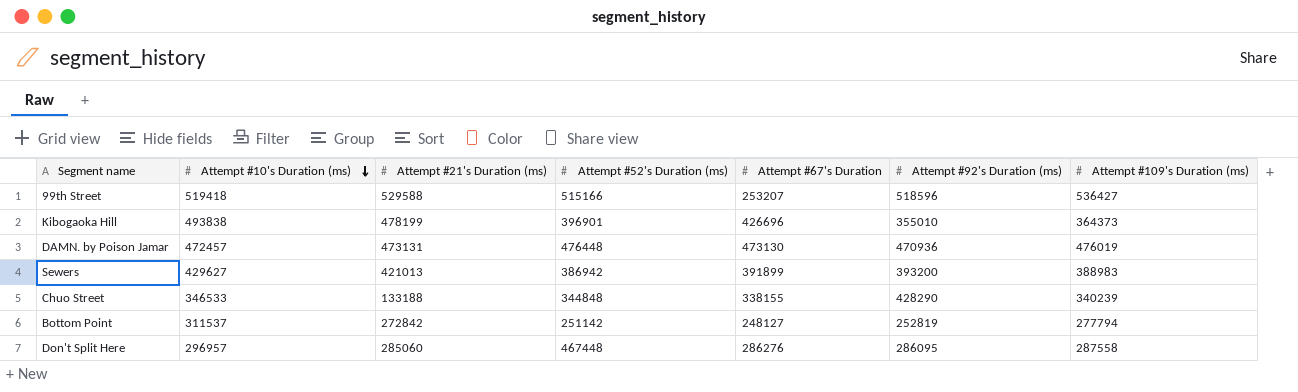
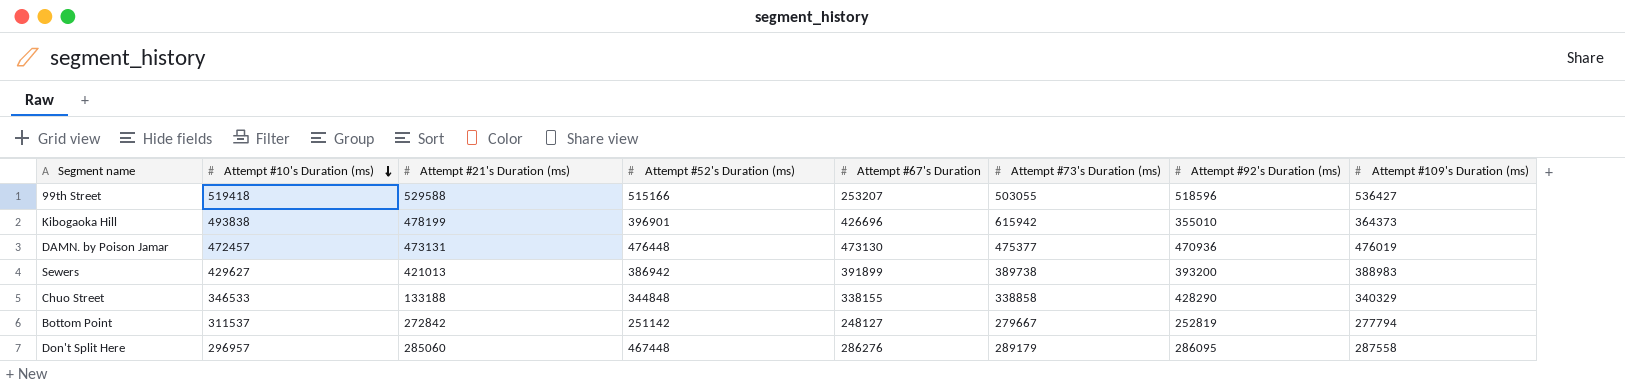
column Attempt #73's Duration (ms) | position: none -> 6
Chuo Street | Attempt #109's Duration (ms): 340239 -> 340329

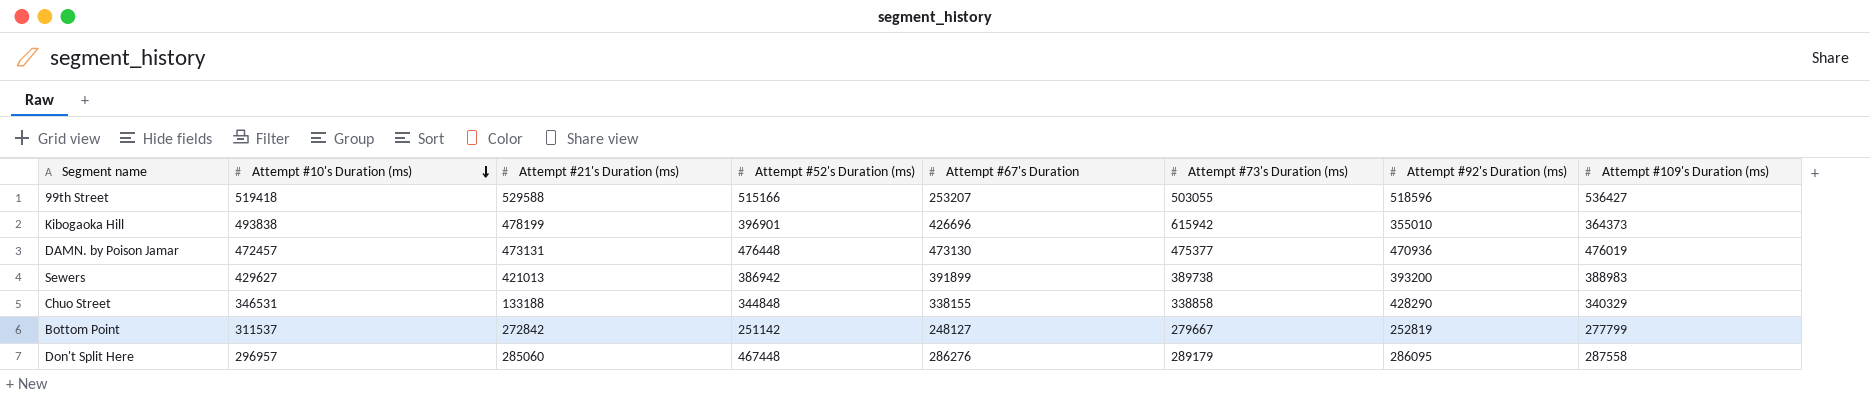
Chuo Street | Attempt #10's Duration (ms): 346533 -> 346531
Bottom Point | Attempt #109's Duration (ms): 277794 -> 277799

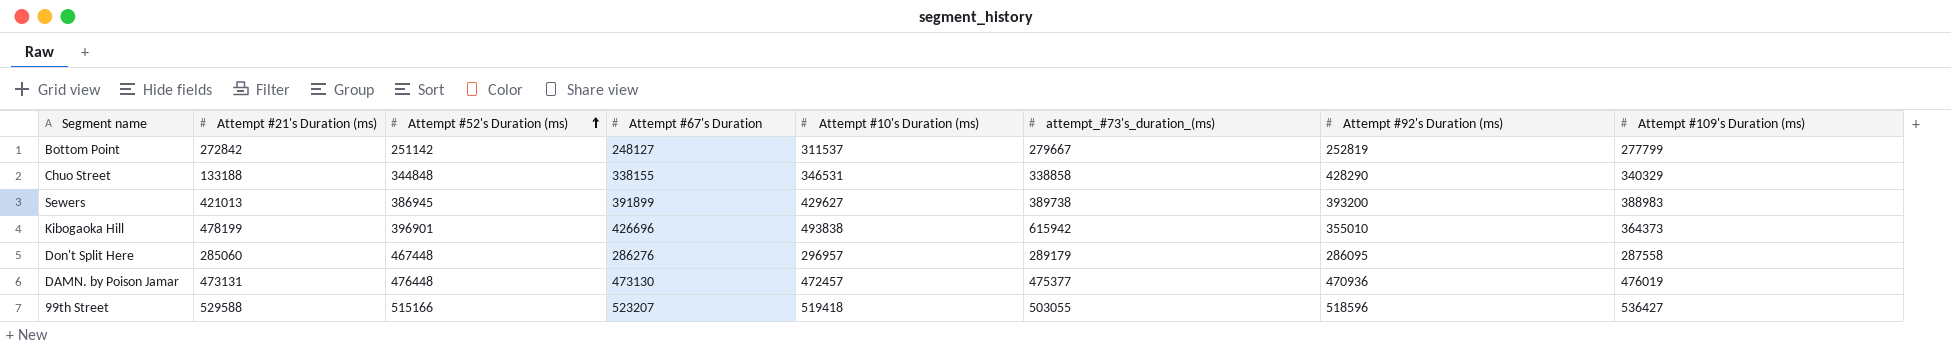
row order: Attempt #10's Duration (ms) descending -> Attempt #52's Duration (ms) ascending
column Attempt #10's Duration (ms) | position: 2 -> 5
column name: Attempt #73's Duration (ms) -> attempt_#73's_duration_(ms)
Sewers | Attempt #52's Duration (ms): 386942 -> 386945
99th Street | Attempt #67's Duration: 253207 -> 523207

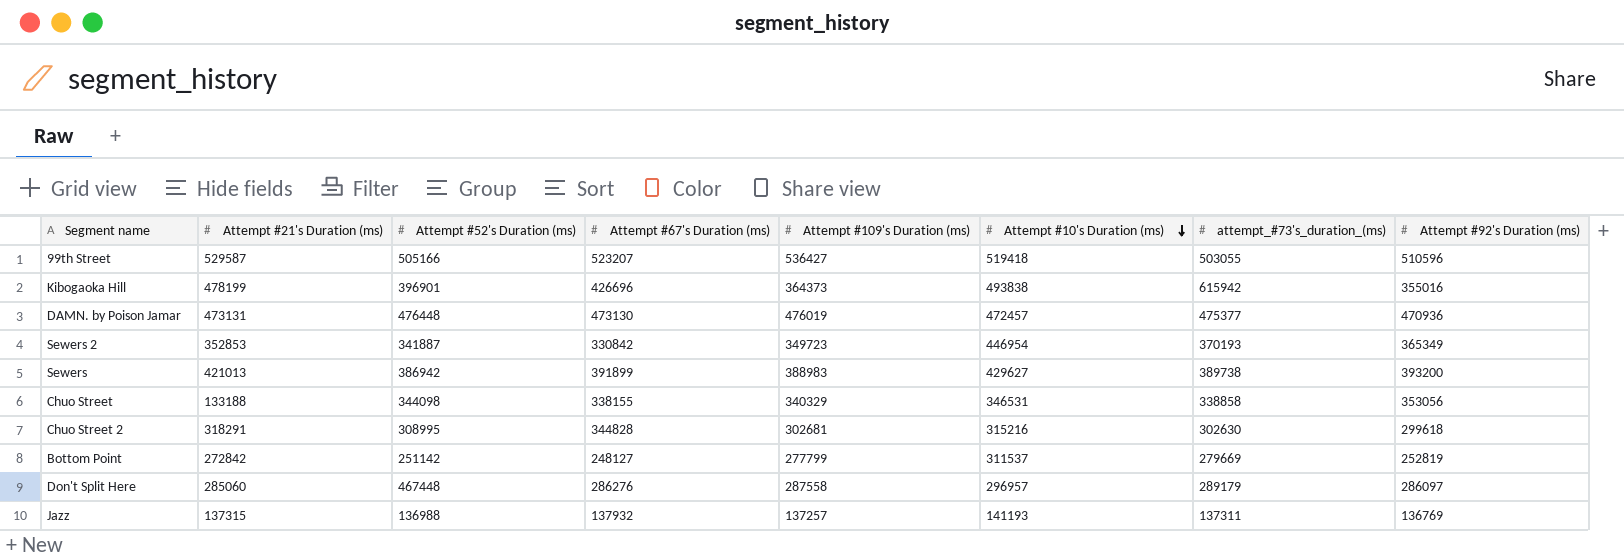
row order: Attempt #52's Duration (ms) ascending -> Attempt #10's Duration (ms) descending
column name: Attempt #67's Duration -> Attempt #67's Duration (ms)
column Attempt #109's Duration (ms) | position: 8 -> 5
99th Street | Attempt #21's Duration (ms): 529588 -> 529587
99th Street | Attempt #52's Duration (ms): 515166 -> 505166
99th Street | Attempt #92's Duration (ms): 518596 -> 510596
Kibogaoka Hill | Attempt #92's Duration (ms): 355010 -> 355016
row Sewers 2: none -> 352853 | 341887 | 330842 | 349723 | 446954 | 370193 | 365349
Sewers | Attempt #52's Duration (ms): 386945 -> 386942
Chuo Street | Attempt #52's Duration (ms): 344848 -> 344098
Chuo Street | Attempt #92's Duration (ms): 428290 -> 353056
row Chuo Street 2: none -> 318291 | 308995 | 344828 | 302681 | 315216 | 302630 | 299618
Bottom Point | attempt_#73's_duration_(ms): 279667 -> 279669
Don't Split Here | Attempt #92's Duration (ms): 286095 -> 286097
row Jazz: none -> 137315 | 136988 | 137932 | 137257 | 141193 | 137311 | 136769

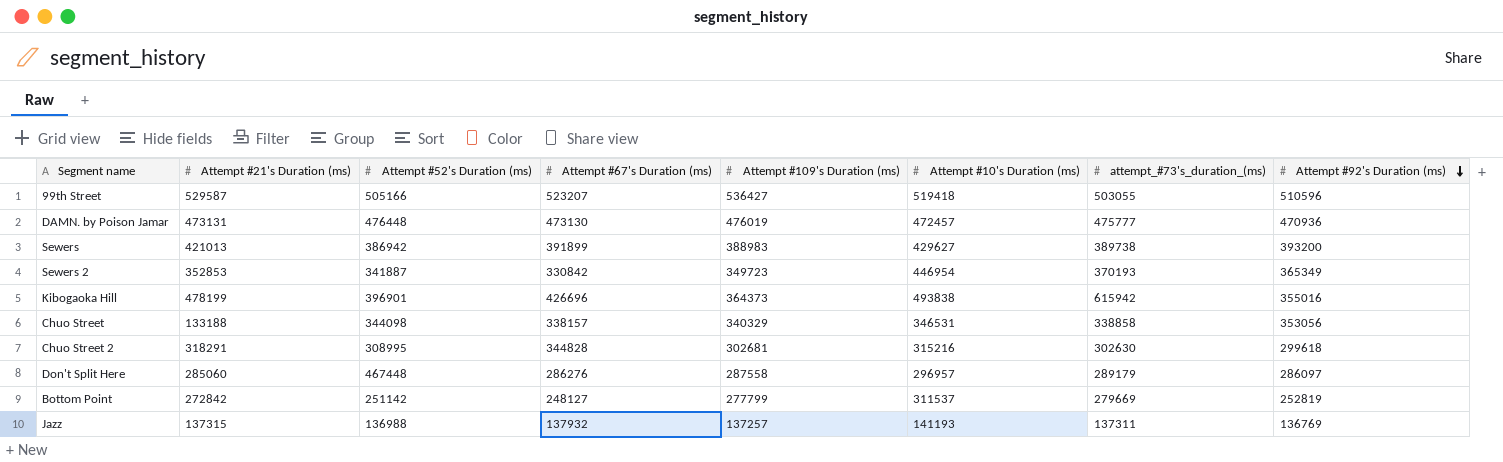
row order: Attempt #10's Duration (ms) descending -> Attempt #92's Duration (ms) descending
DAMN. by Poison Jamar | attempt_#73's_duration_(ms): 475377 -> 475777
Chuo Street | Attempt #67's Duration (ms): 338155 -> 338157

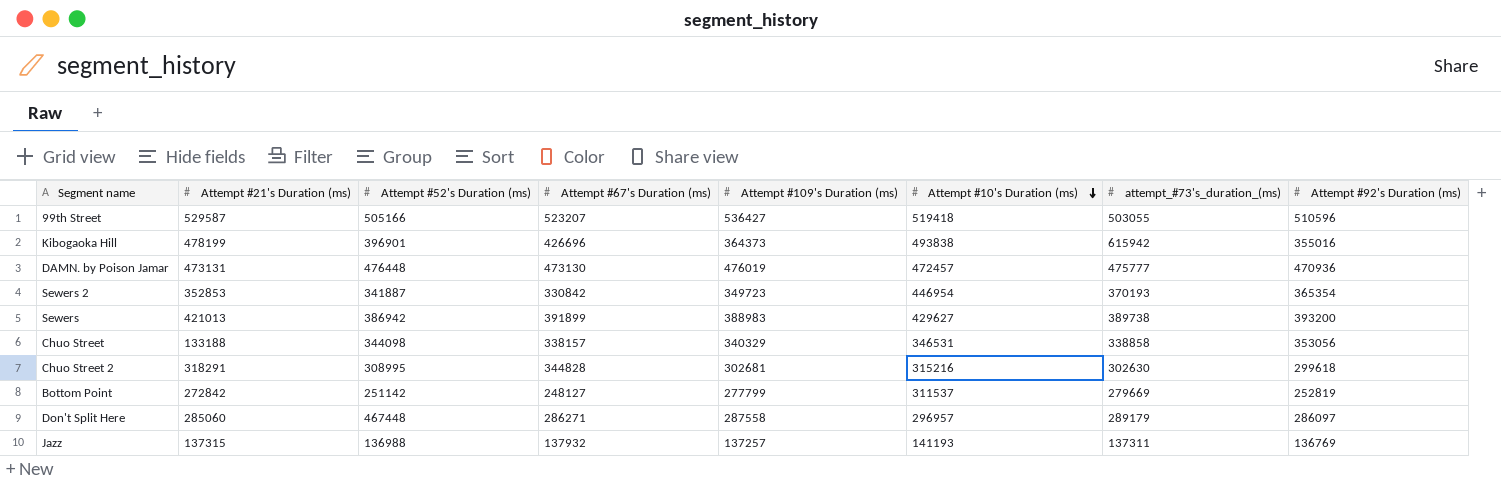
row order: Attempt #92's Duration (ms) descending -> Attempt #10's Duration (ms) descending
Sewers 2 | Attempt #92's Duration (ms): 365349 -> 365354
Don't Split Here | Attempt #67's Duration (ms): 286276 -> 286271

